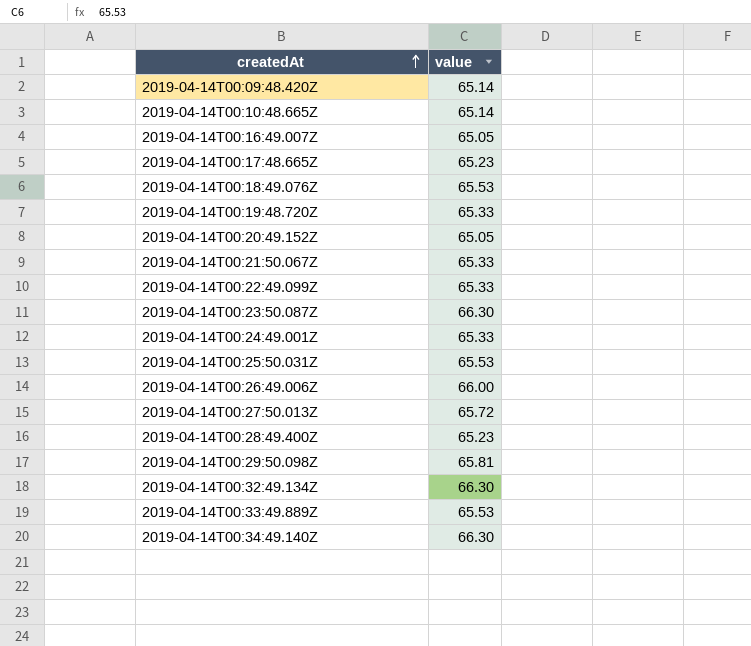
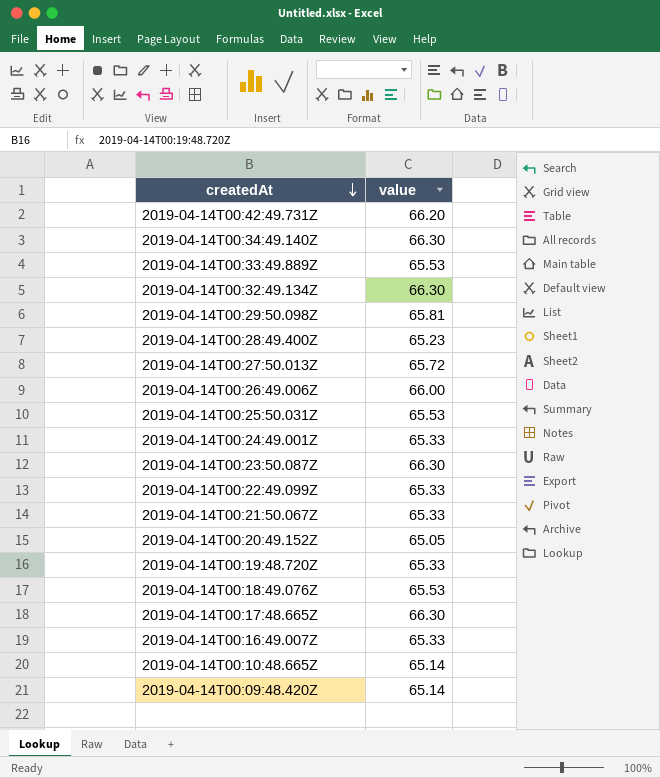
row order: createdAt ascending -> createdAt descending
row 2019-04-14T00:42:49.731Z: none -> 66.20
2019-04-14T00:17:48.665Z | value: 65.23 -> 66.30
2019-04-14T00:16:49.007Z | value: 65.05 -> 65.33

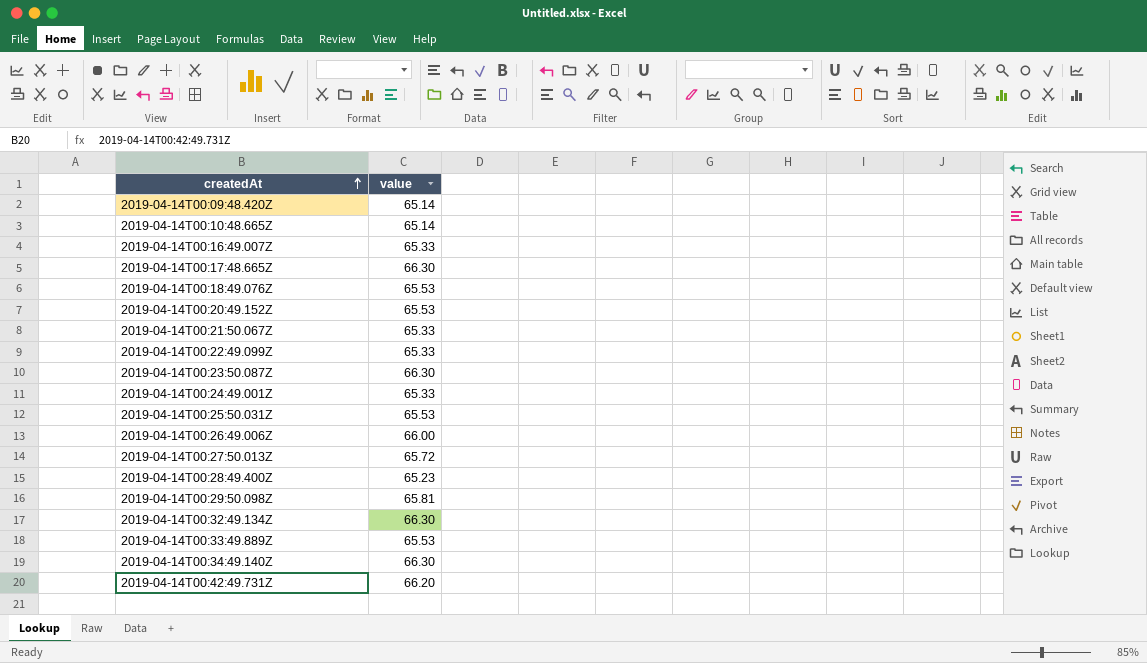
row order: createdAt descending -> createdAt ascending
row 2019-04-14T00:19:48.720Z: 65.33 -> none
2019-04-14T00:20:49.152Z | value: 65.05 -> 65.53

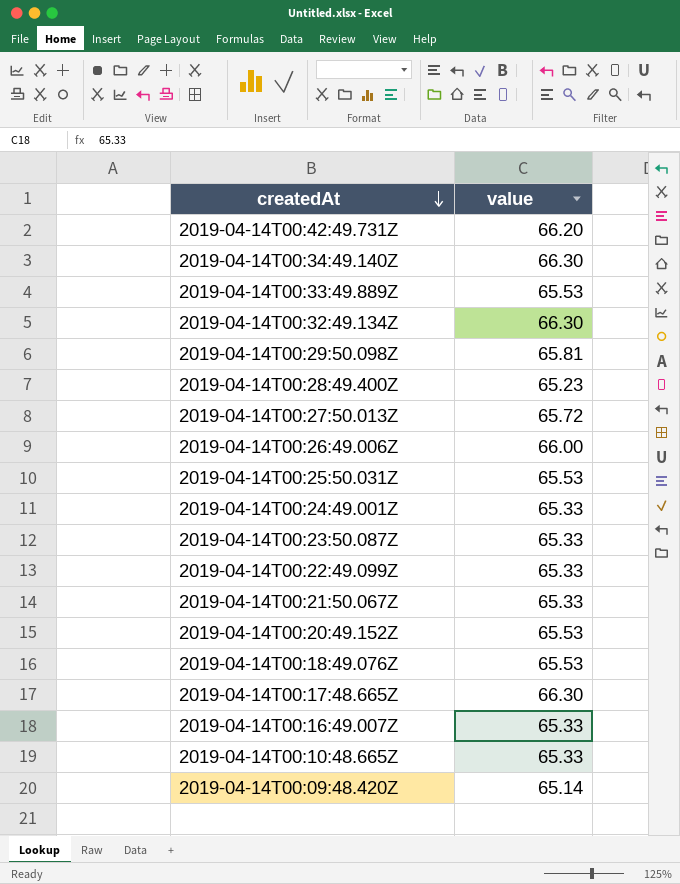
row order: createdAt ascending -> createdAt descending
2019-04-14T00:23:50.087Z | value: 66.30 -> 65.33
2019-04-14T00:10:48.665Z | value: 65.14 -> 65.33

